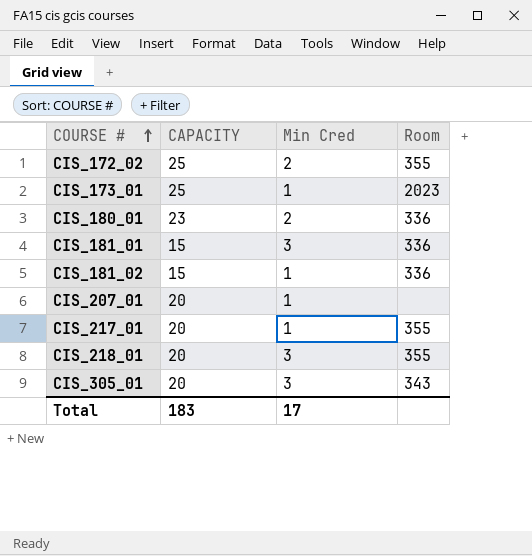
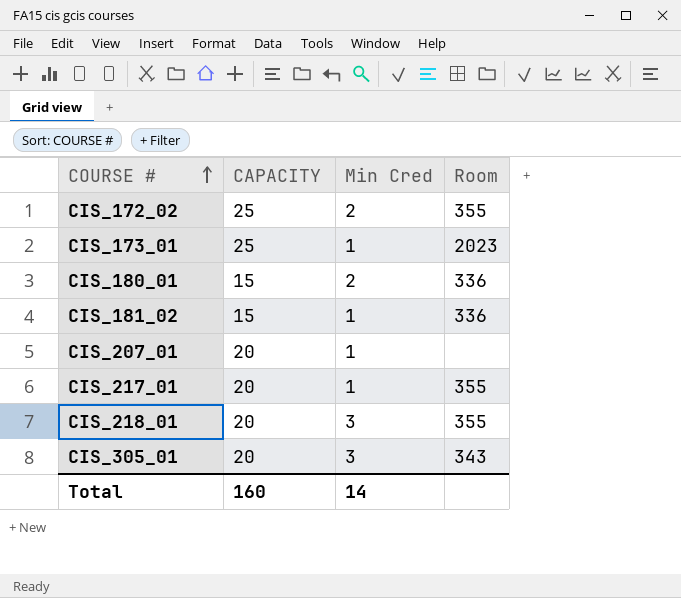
row CIS_181_01: 15 | 3 | 336 -> none
CIS_180_01 | CAPACITY: 23 -> 15
Total | CAPACITY: 183 -> 160
Total | Min Cred: 17 -> 14

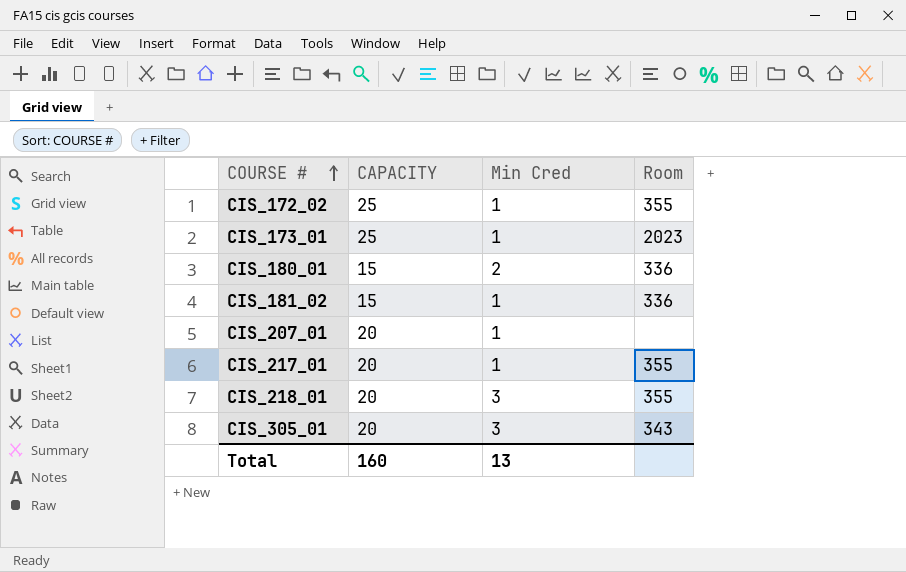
CIS_172_02 | Min Cred: 2 -> 1
Total | Min Cred: 14 -> 13

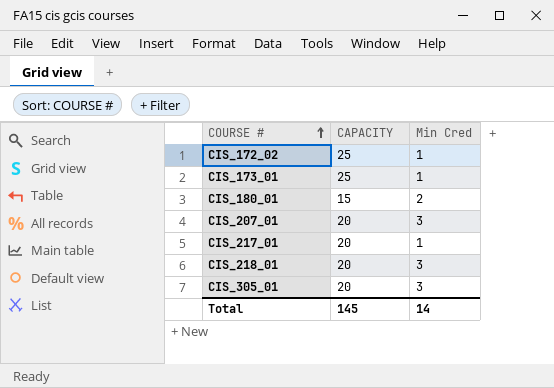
column Room | position: 4 -> none
row CIS_181_02: 15 | 1 | 336 -> none
CIS_207_01 | Min Cred: 1 -> 3
Total | CAPACITY: 160 -> 145
Total | Min Cred: 13 -> 14

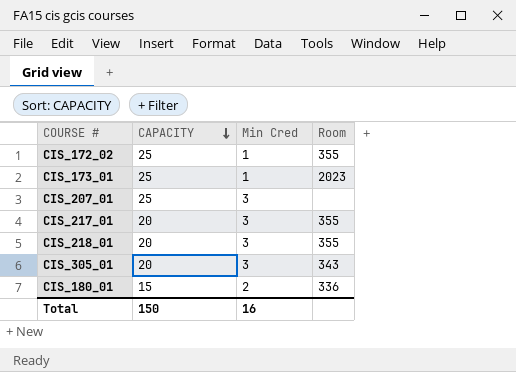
row order: COURSE # ascending -> CAPACITY descending
column Room | position: none -> 4
CIS_207_01 | CAPACITY: 20 -> 25
CIS_217_01 | Min Cred: 1 -> 3
Total | CAPACITY: 145 -> 150
Total | Min Cred: 14 -> 16

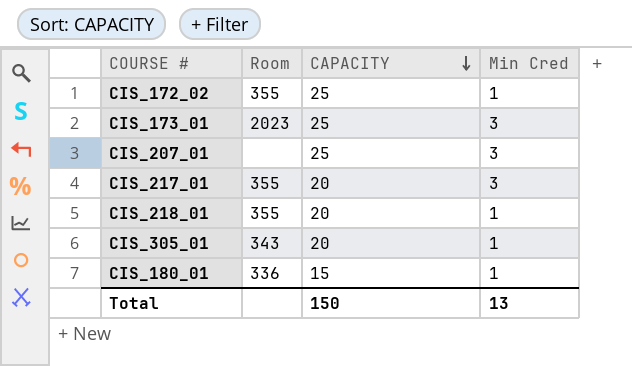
column Room | position: 4 -> 2
CIS_173_01 | Min Cred: 1 -> 3
CIS_218_01 | Min Cred: 3 -> 1
CIS_305_01 | Min Cred: 3 -> 1
CIS_180_01 | Min Cred: 2 -> 1
Total | Min Cred: 16 -> 13

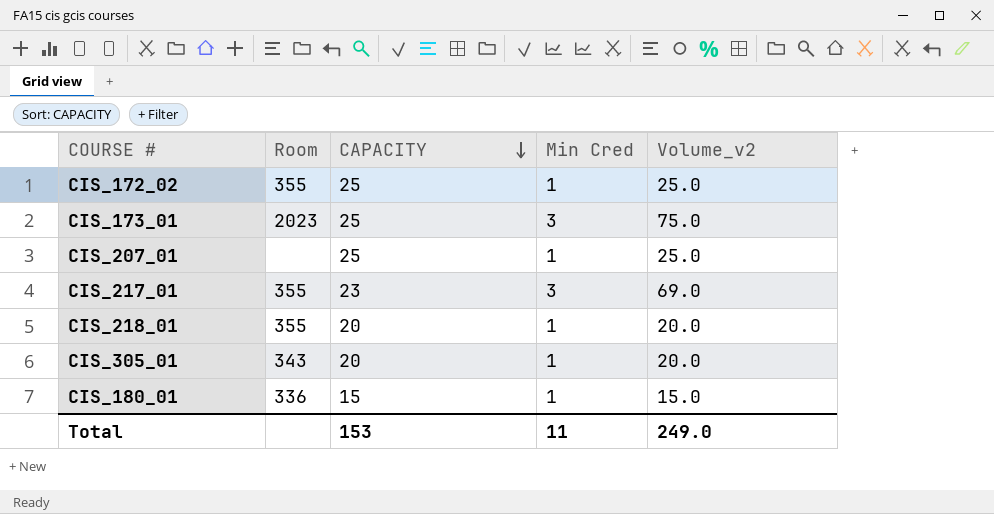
column Volume_v2 | formula: none -> [CAPACITY] * [Min Cred]
CIS_207_01 | Min Cred: 3 -> 1
CIS_217_01 | CAPACITY: 20 -> 23
Total | CAPACITY: 150 -> 153
Total | Min Cred: 13 -> 11

